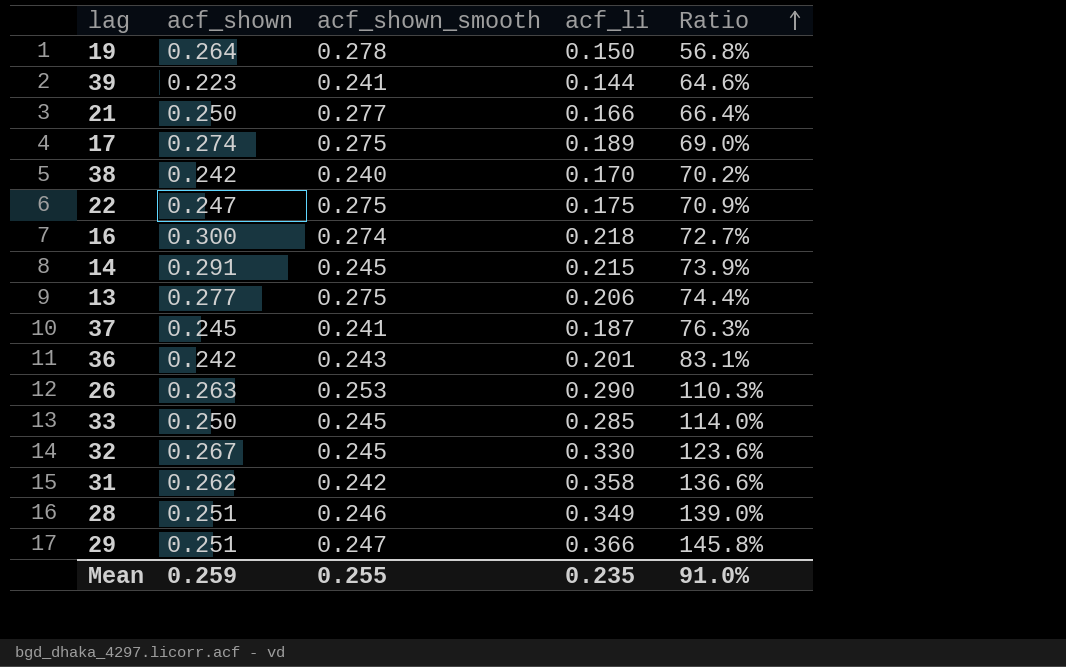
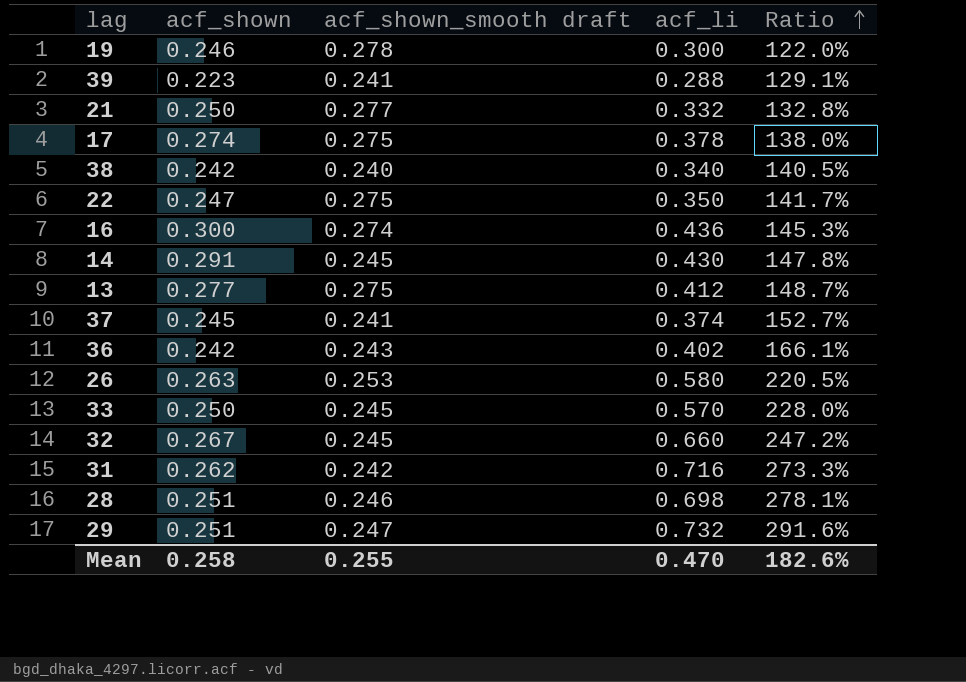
column name: acf_shown_smooth -> acf_shown_smooth draft
19 | acf_shown: 0.264 -> 0.246
19 | acf_li: 0.150 -> 0.300
19 | Ratio: 56.8% -> 122.0%
39 | acf_li: 0.144 -> 0.288
39 | Ratio: 64.6% -> 129.1%
21 | acf_li: 0.166 -> 0.332
21 | Ratio: 66.4% -> 132.8%
17 | acf_li: 0.189 -> 0.378
17 | Ratio: 69.0% -> 138.0%
38 | acf_li: 0.170 -> 0.340
38 | Ratio: 70.2% -> 140.5%
22 | acf_li: 0.175 -> 0.350
22 | Ratio: 70.9% -> 141.7%
16 | acf_li: 0.218 -> 0.436
16 | Ratio: 72.7% -> 145.3%
14 | acf_li: 0.215 -> 0.430
14 | Ratio: 73.9% -> 147.8%
13 | acf_li: 0.206 -> 0.412
13 | Ratio: 74.4% -> 148.7%
37 | acf_li: 0.187 -> 0.374
37 | Ratio: 76.3% -> 152.7%
36 | acf_li: 0.201 -> 0.402
36 | Ratio: 83.1% -> 166.1%
26 | acf_li: 0.290 -> 0.580
26 | Ratio: 110.3% -> 220.5%
33 | acf_li: 0.285 -> 0.570
33 | Ratio: 114.0% -> 228.0%
32 | acf_li: 0.330 -> 0.660
32 | Ratio: 123.6% -> 247.2%
31 | acf_li: 0.358 -> 0.716
31 | Ratio: 136.6% -> 273.3%
28 | acf_li: 0.349 -> 0.698
28 | Ratio: 139.0% -> 278.1%
29 | acf_li: 0.366 -> 0.732
29 | Ratio: 145.8% -> 291.6%
Mean | acf_shown: 0.259 -> 0.258
Mean | acf_li: 0.235 -> 0.470
Mean | Ratio: 91.0% -> 182.6%

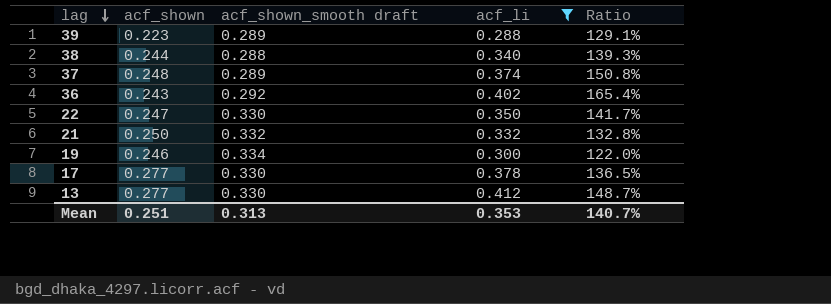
filter: none -> acf_li <= 0.412
row order: Ratio ascending -> lag descending
39 | acf_shown_smooth draft: 0.241 -> 0.289
38 | acf_shown: 0.242 -> 0.244
38 | acf_shown_smooth draft: 0.240 -> 0.288
38 | Ratio: 140.5% -> 139.3%
37 | acf_shown: 0.245 -> 0.248
37 | acf_shown_smooth draft: 0.241 -> 0.289
37 | Ratio: 152.7% -> 150.8%
36 | acf_shown: 0.242 -> 0.243
36 | acf_shown_smooth draft: 0.243 -> 0.292
36 | Ratio: 166.1% -> 165.4%
22 | acf_shown_smooth draft: 0.275 -> 0.330
21 | acf_shown_smooth draft: 0.277 -> 0.332
19 | acf_shown_smooth draft: 0.278 -> 0.334
17 | acf_shown: 0.274 -> 0.277
17 | acf_shown_smooth draft: 0.275 -> 0.330
17 | Ratio: 138.0% -> 136.5%
13 | acf_shown_smooth draft: 0.275 -> 0.330
Mean | acf_shown: 0.258 -> 0.251
Mean | acf_shown_smooth draft: 0.255 -> 0.313
Mean | acf_li: 0.470 -> 0.353
Mean | Ratio: 182.6% -> 140.7%

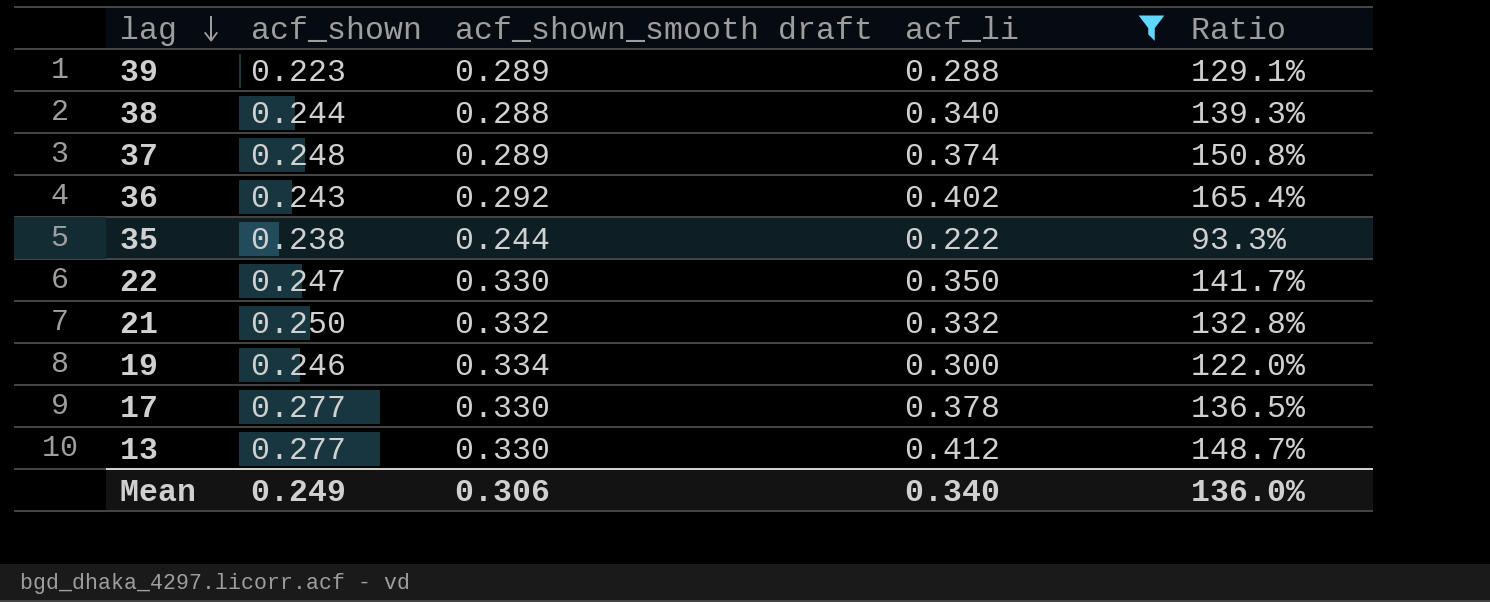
row 35: none -> 0.238 | 0.244 | 0.222 | 93.3%
Mean | acf_shown: 0.251 -> 0.249
Mean | acf_shown_smooth draft: 0.313 -> 0.306
Mean | acf_li: 0.353 -> 0.340
Mean | Ratio: 140.7% -> 136.0%

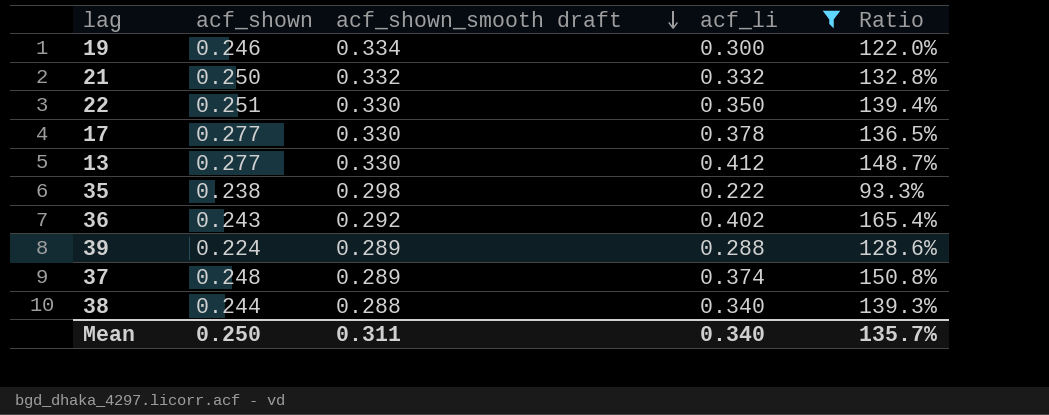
row order: lag descending -> acf_shown_smooth draft descending
22 | acf_shown: 0.247 -> 0.251
22 | Ratio: 141.7% -> 139.4%
35 | acf_shown_smooth draft: 0.244 -> 0.298
39 | acf_shown: 0.223 -> 0.224
39 | Ratio: 129.1% -> 128.6%
Mean | acf_shown: 0.249 -> 0.250
Mean | acf_shown_smooth draft: 0.306 -> 0.311
Mean | Ratio: 136.0% -> 135.7%

